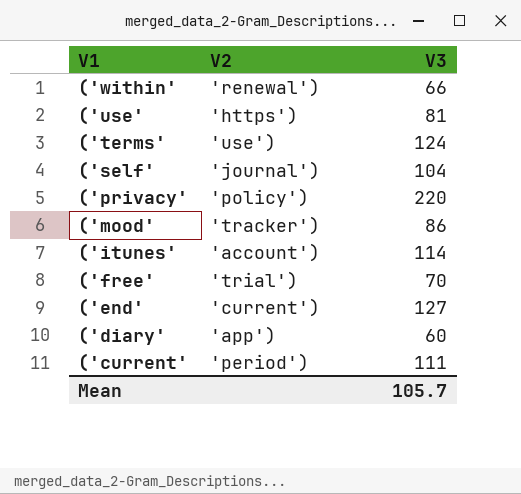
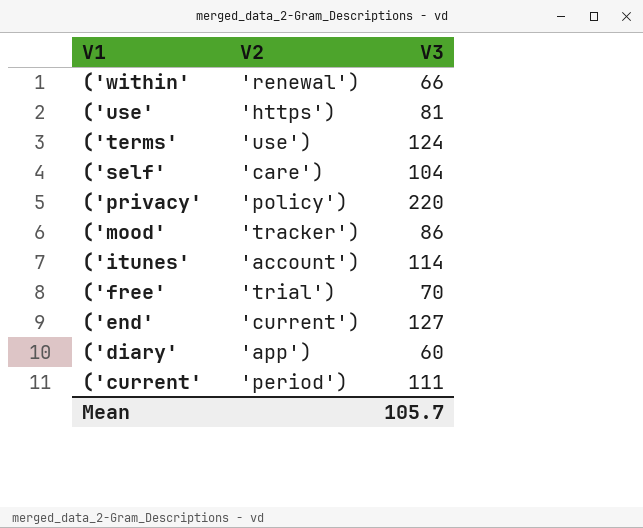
('self' | V2: 'journal') -> 'care')

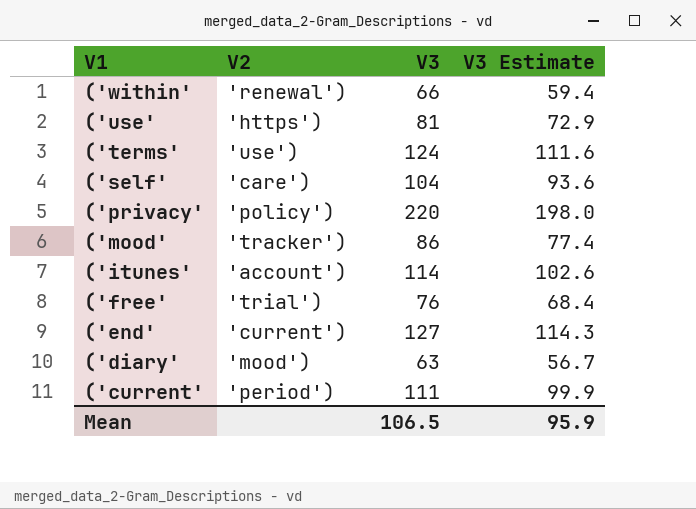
column V3 Estimate | formula: none -> [V3] * 0.9
('free' | V3: 70 -> 76
('diary' | V2: 'app') -> 'mood')
('diary' | V3: 60 -> 63
Mean | V3: 105.7 -> 106.5

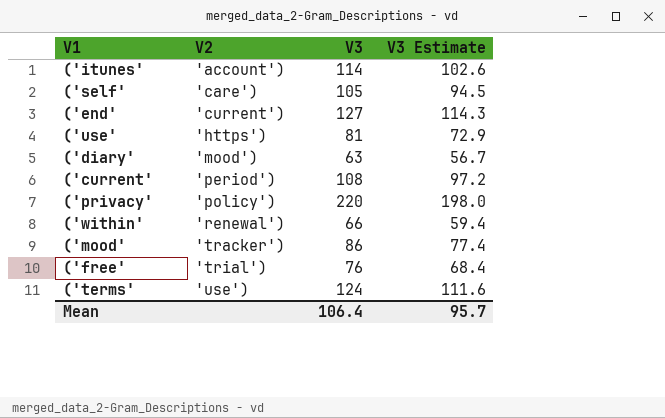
row order: V1 descending -> V2 ascending
('self' | V3: 104 -> 105
('self' | V3 Estimate: 93.6 -> 94.5
('current' | V3: 111 -> 108
('current' | V3 Estimate: 99.9 -> 97.2
Mean | V3: 106.5 -> 106.4
Mean | V3 Estimate: 95.9 -> 95.7

